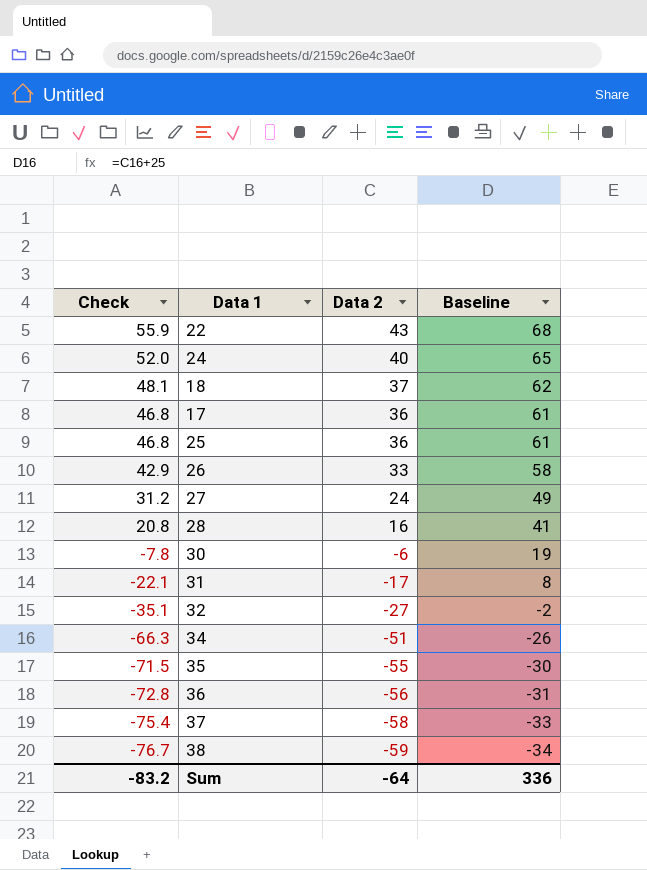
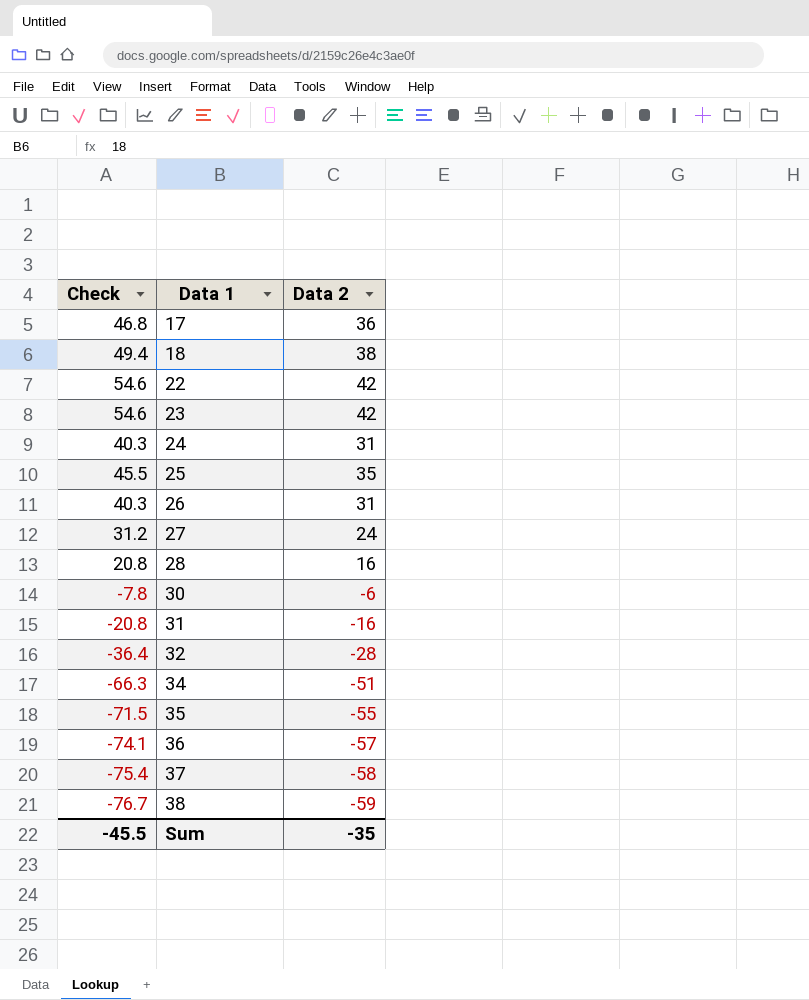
row order: Check descending -> Data 1 ascending
column Baseline | formula: [Data 2] + 25 -> none
18 | Check: 48.1 -> 49.4
18 | Data 2: 37 -> 38
22 | Check: 55.9 -> 54.6
22 | Data 2: 43 -> 42
row 23: none -> 54.6 | 42
24 | Check: 52.0 -> 40.3
24 | Data 2: 40 -> 31
25 | Check: 46.8 -> 45.5
25 | Data 2: 36 -> 35
26 | Check: 42.9 -> 40.3
26 | Data 2: 33 -> 31
31 | Check: -22.1 -> -20.8
31 | Data 2: -17 -> -16
32 | Check: -35.1 -> -36.4
32 | Data 2: -27 -> -28
36 | Check: -72.8 -> -74.1
36 | Data 2: -56 -> -57
Sum | Check: -83.2 -> -45.5
Sum | Data 2: -64 -> -35

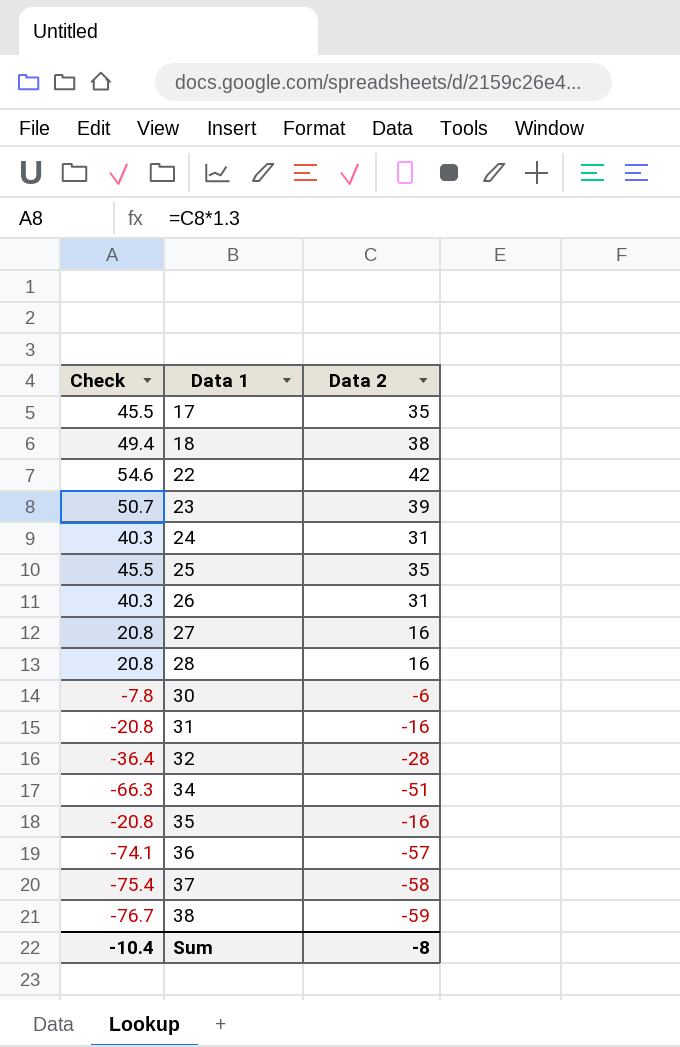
17 | Check: 46.8 -> 45.5
17 | Data 2: 36 -> 35
23 | Check: 54.6 -> 50.7
23 | Data 2: 42 -> 39
27 | Check: 31.2 -> 20.8
27 | Data 2: 24 -> 16
35 | Check: -71.5 -> -20.8
35 | Data 2: -55 -> -16
Sum | Check: -45.5 -> -10.4
Sum | Data 2: -35 -> -8

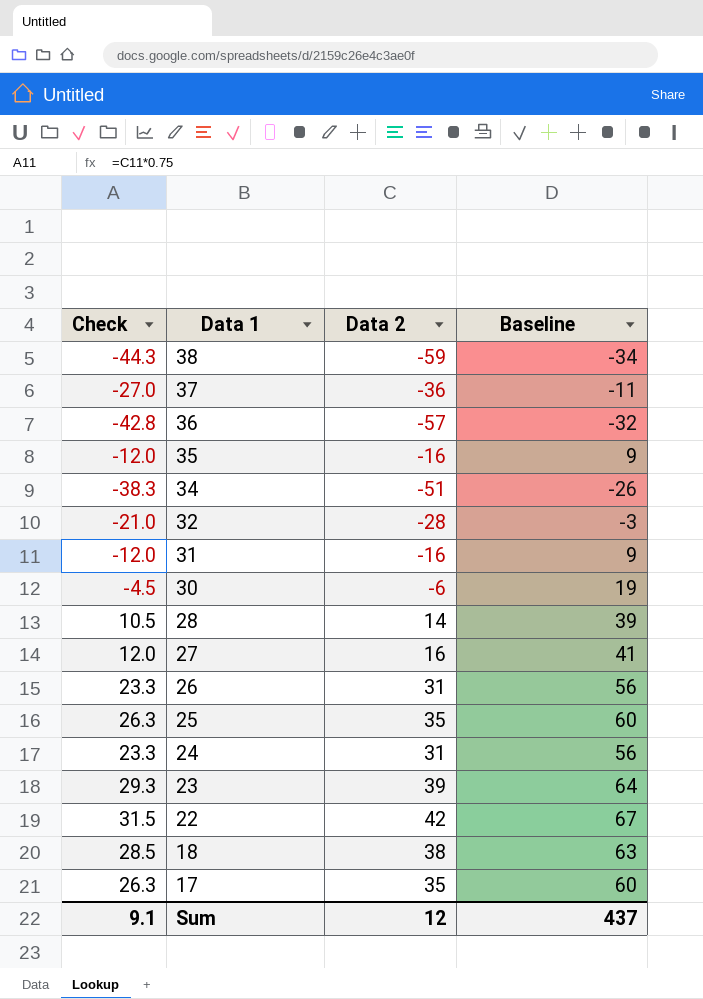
row order: Data 1 ascending -> Data 1 descending
column Check | formula: [Data 2] * 1.3 -> [Data 2] * 0.75
column Baseline | formula: none -> [Data 2] + 25
37 | Data 2: -58 -> -36
28 | Data 2: 16 -> 14
Sum | Check: -10.4 -> 9.1
Sum | Data 2: -8 -> 12

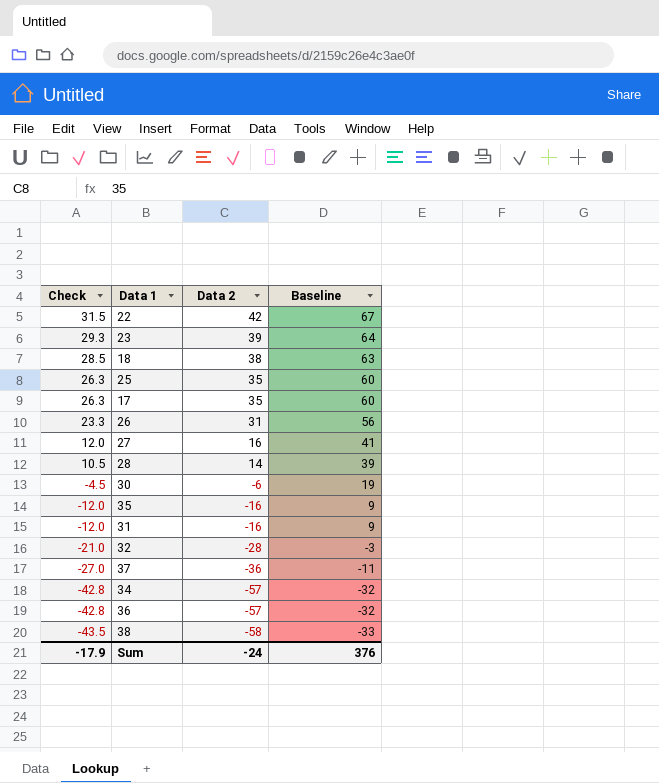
row order: Data 1 descending -> Check descending
row 24: 23.3 | 31 | 56 -> none
34 | Check: -38.3 -> -42.8
34 | Data 2: -51 -> -57
34 | Baseline: -26 -> -32
38 | Check: -44.3 -> -43.5
38 | Data 2: -59 -> -58
38 | Baseline: -34 -> -33
Sum | Check: 9.1 -> -17.9
Sum | Data 2: 12 -> -24
Sum | Baseline: 437 -> 376

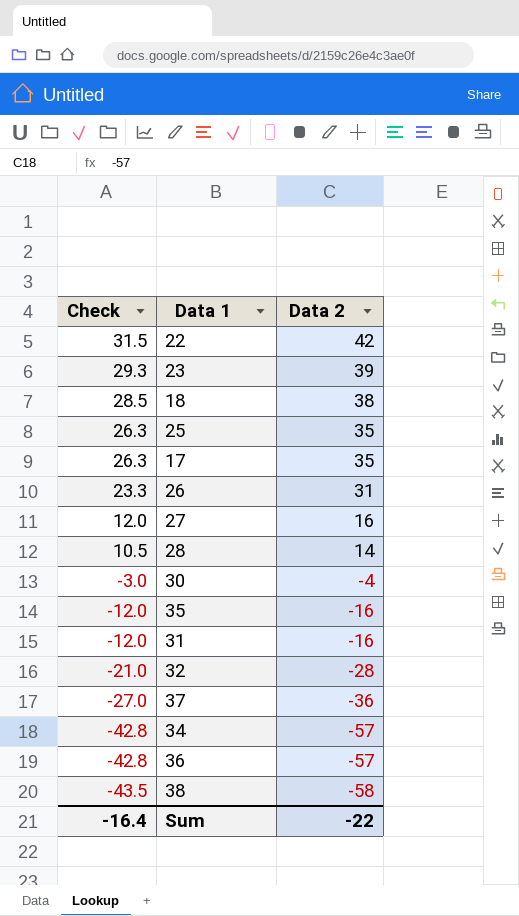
column Baseline | formula: [Data 2] + 25 -> none
30 | Check: -4.5 -> -3.0
30 | Data 2: -6 -> -4
Sum | Check: -17.9 -> -16.4
Sum | Data 2: -24 -> -22

